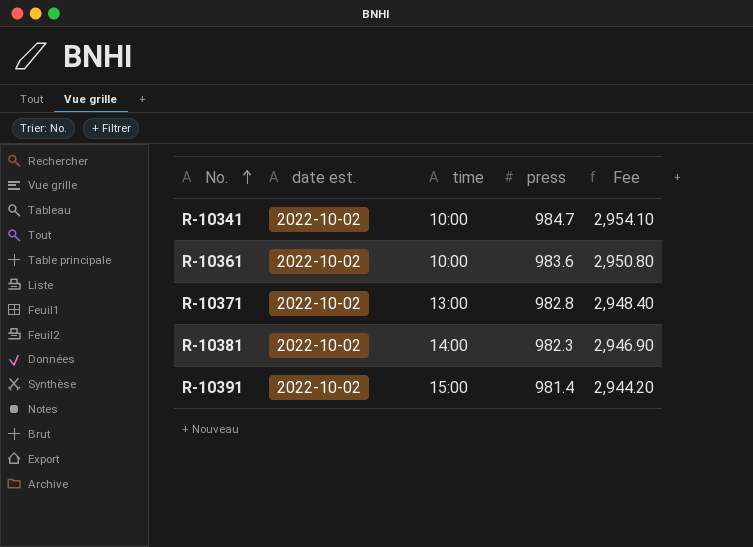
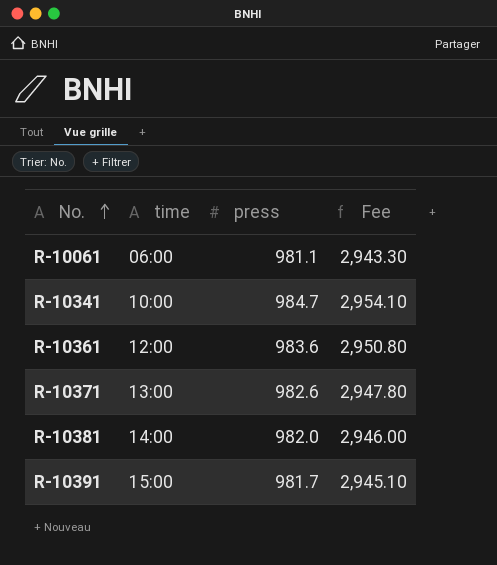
column date est. | position: 2 -> none
row R-10061: none -> 06:00 | 981.1 | 2,943.30
R-10361 | time: 10:00 -> 12:00
R-10371 | press: 982.8 -> 982.6
R-10371 | Fee: 2,948.40 -> 2,947.80
R-10381 | press: 982.3 -> 982.0
R-10381 | Fee: 2,946.90 -> 2,946.00
R-10391 | press: 981.4 -> 981.7
R-10391 | Fee: 2,944.20 -> 2,945.10

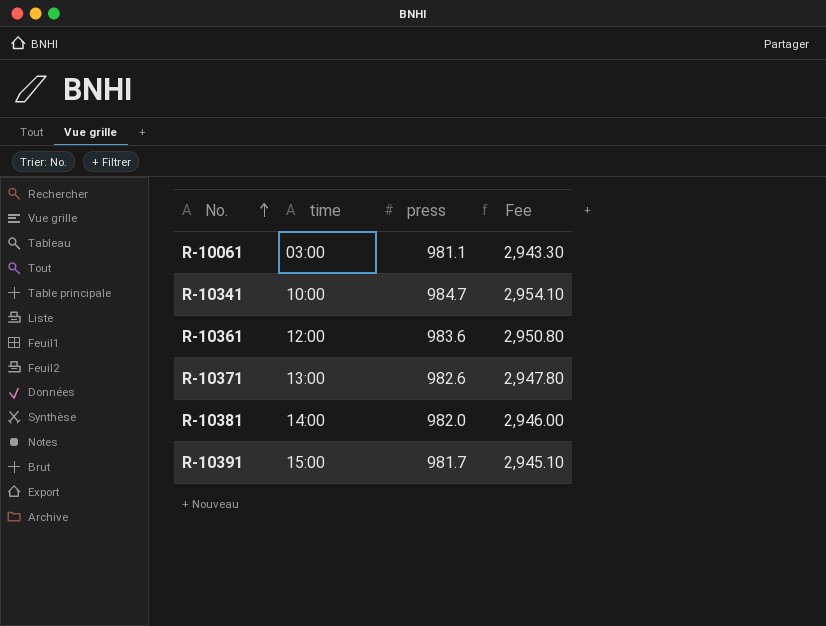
R-10061 | time: 06:00 -> 03:00

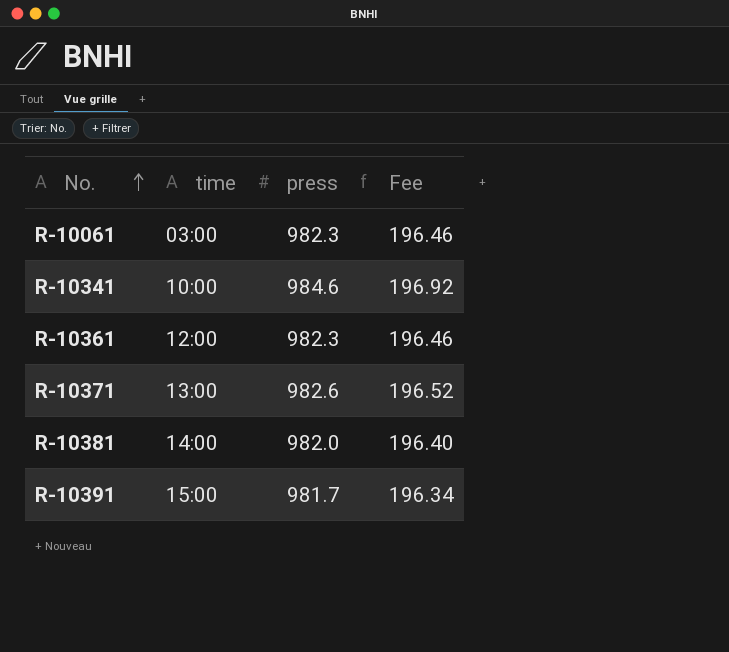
column Fee | formula: [press] * 3 -> [press] * 0.2
R-10061 | press: 981.1 -> 982.3
R-10341 | press: 984.7 -> 984.6
R-10361 | press: 983.6 -> 982.3

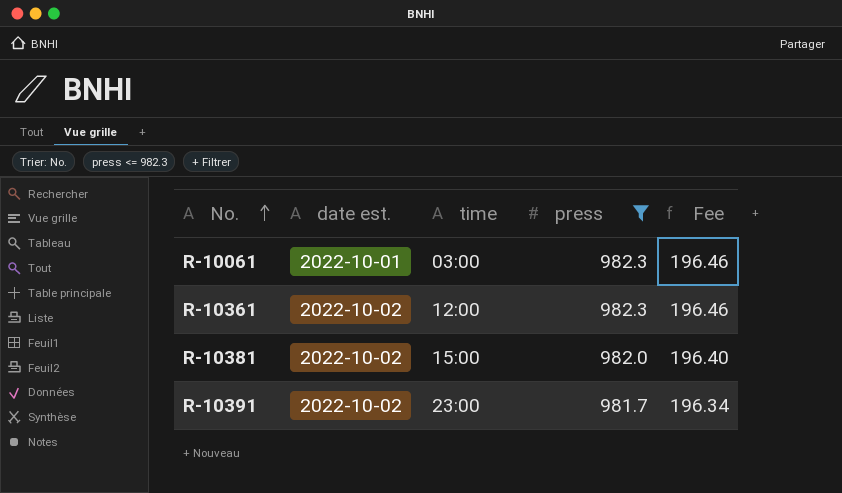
filter: none -> press <= 982.3
column date est. | position: none -> 2
R-10381 | time: 14:00 -> 15:00
R-10391 | time: 15:00 -> 23:00

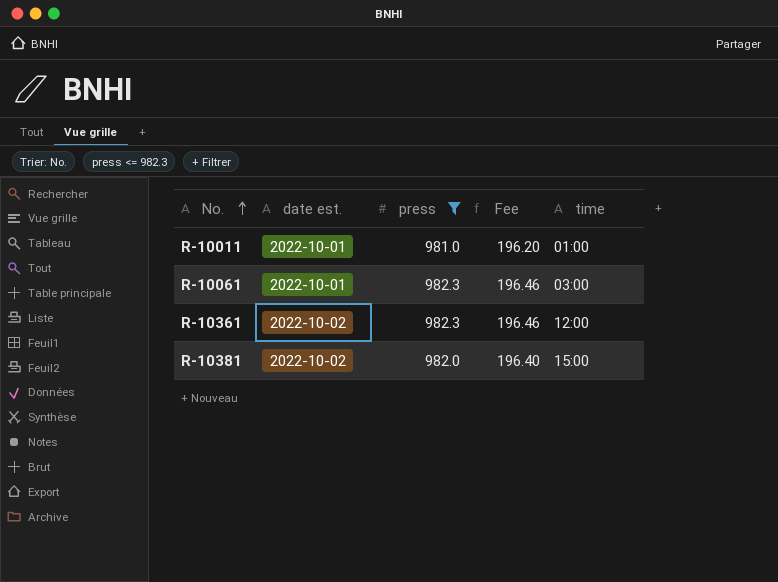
column time | position: 3 -> 5
row R-10391: 2022-10-02 | 23:00 | 981.7 | 196.34 -> none
row R-10011: none -> 2022-10-01 | 981.0 | 196.20 | 01:00

